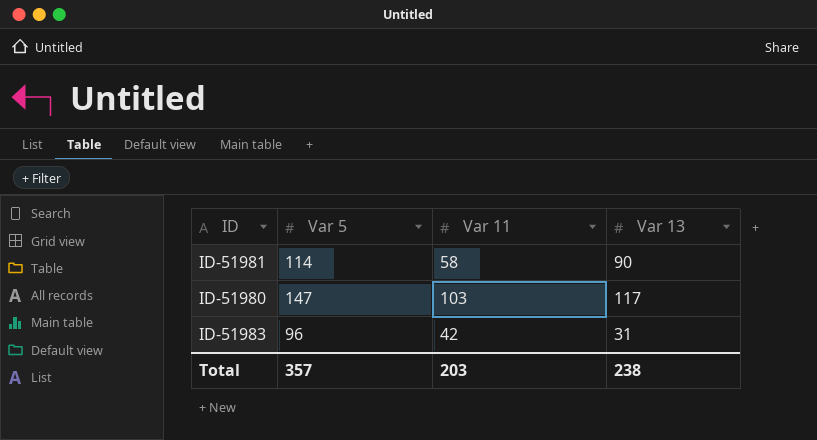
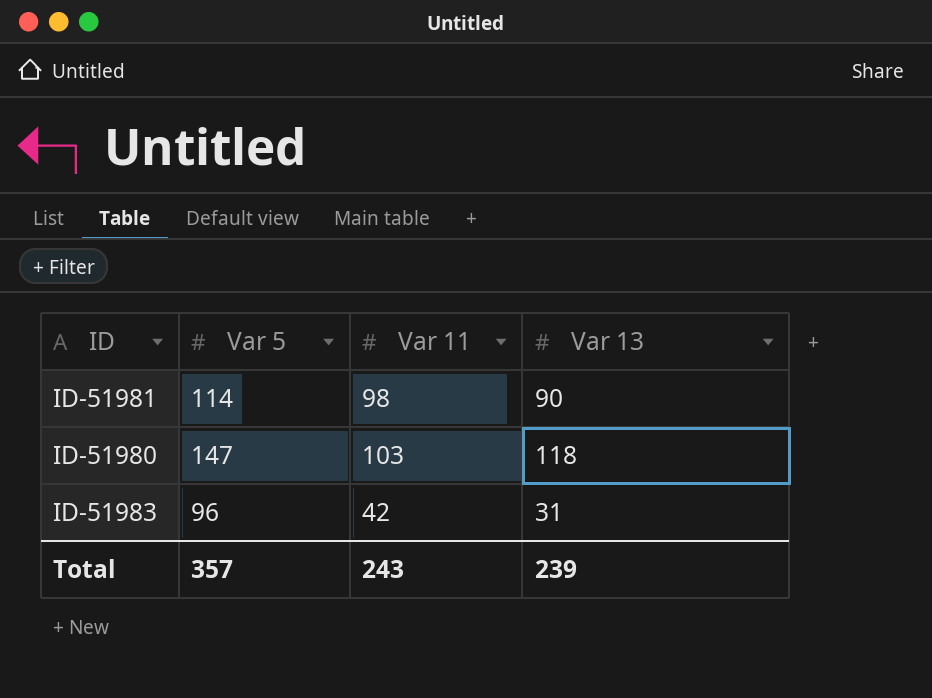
ID-51981 | Var 11: 58 -> 98
ID-51980 | Var 13: 117 -> 118
Total | Var 11: 203 -> 243
Total | Var 13: 238 -> 239

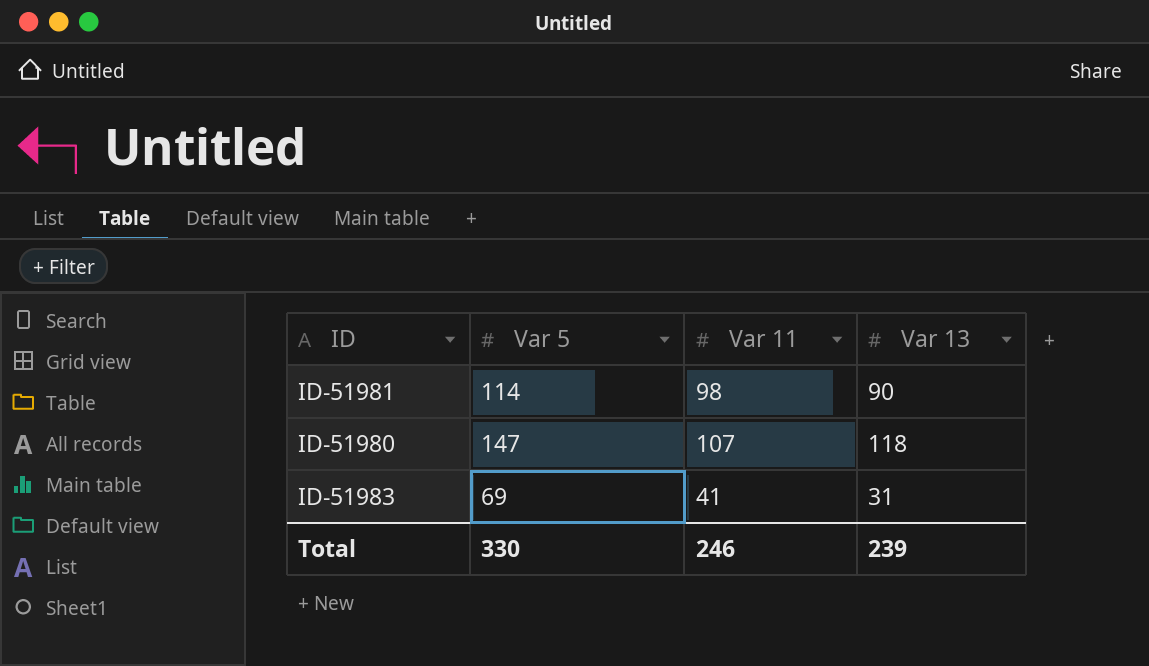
ID-51980 | Var 11: 103 -> 107
ID-51983 | Var 5: 96 -> 69
ID-51983 | Var 11: 42 -> 41
Total | Var 5: 357 -> 330
Total | Var 11: 243 -> 246

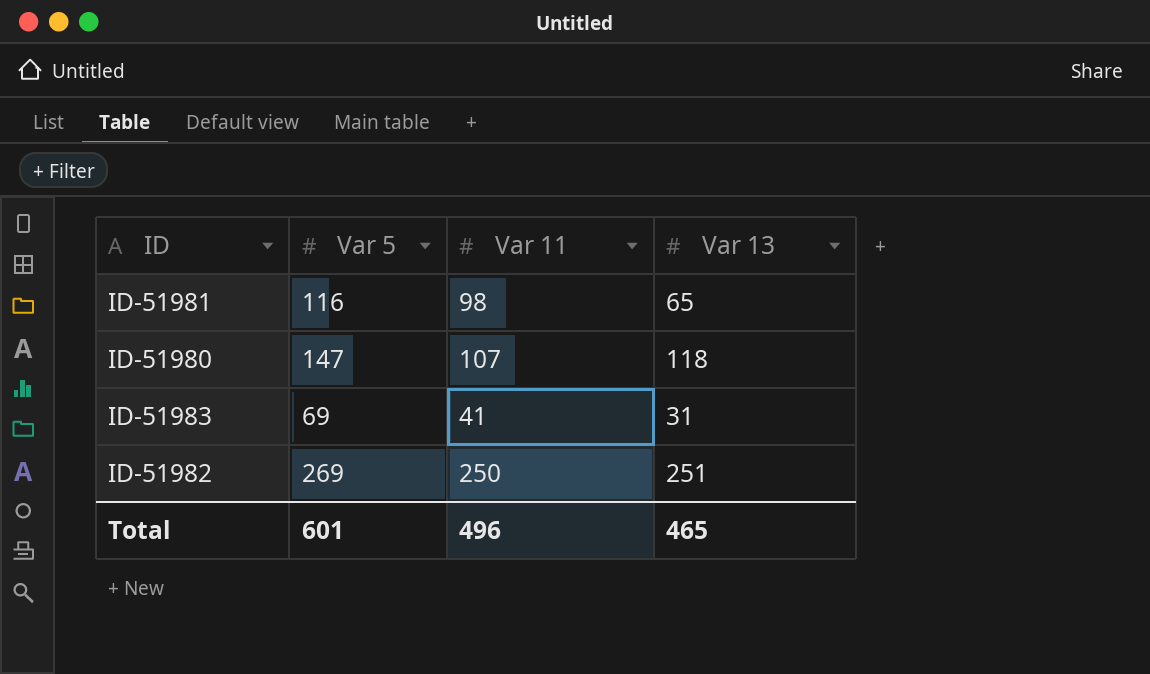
ID-51981 | Var 5: 114 -> 116
ID-51981 | Var 13: 90 -> 65
row ID-51982: none -> 269 | 250 | 251
Total | Var 5: 330 -> 601
Total | Var 11: 246 -> 496
Total | Var 13: 239 -> 465

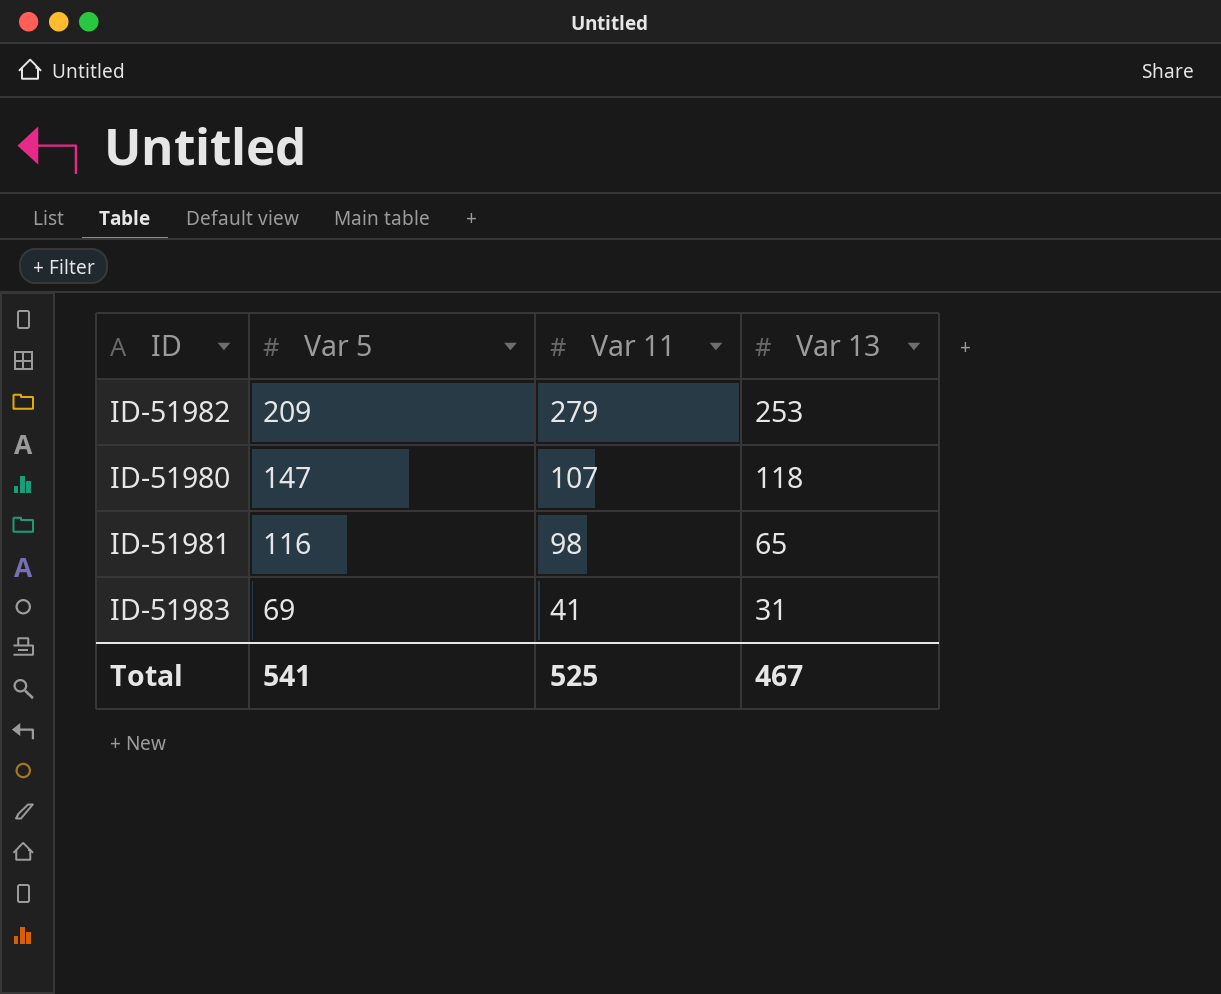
row order: none -> Var 5 descending
ID-51982 | Var 5: 269 -> 209
ID-51982 | Var 11: 250 -> 279
ID-51982 | Var 13: 251 -> 253
Total | Var 5: 601 -> 541
Total | Var 11: 496 -> 525
Total | Var 13: 465 -> 467

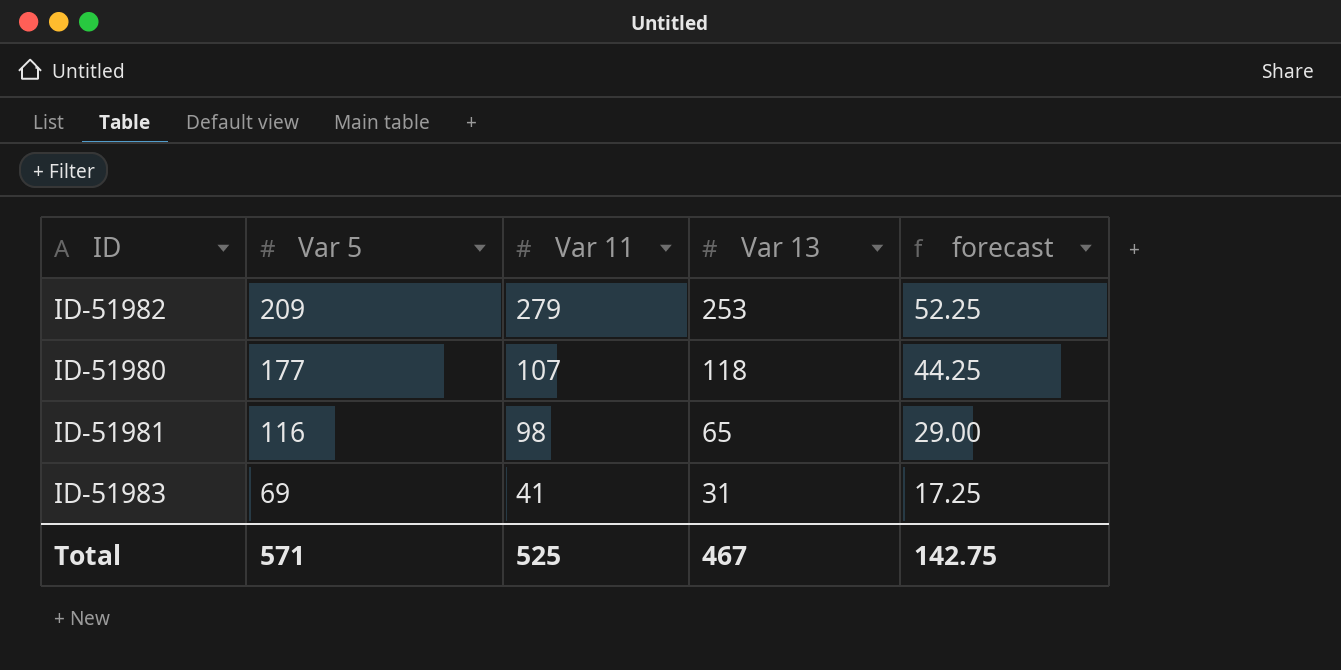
column forecast | formula: none -> [Var 5] * 0.25
ID-51980 | Var 5: 147 -> 177
Total | Var 5: 541 -> 571

